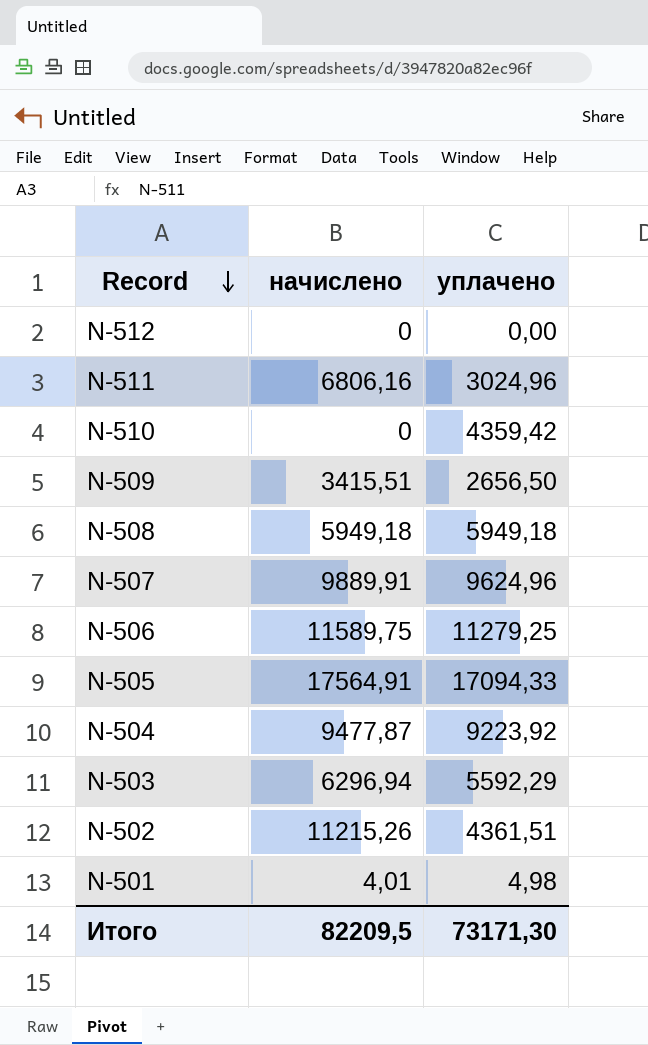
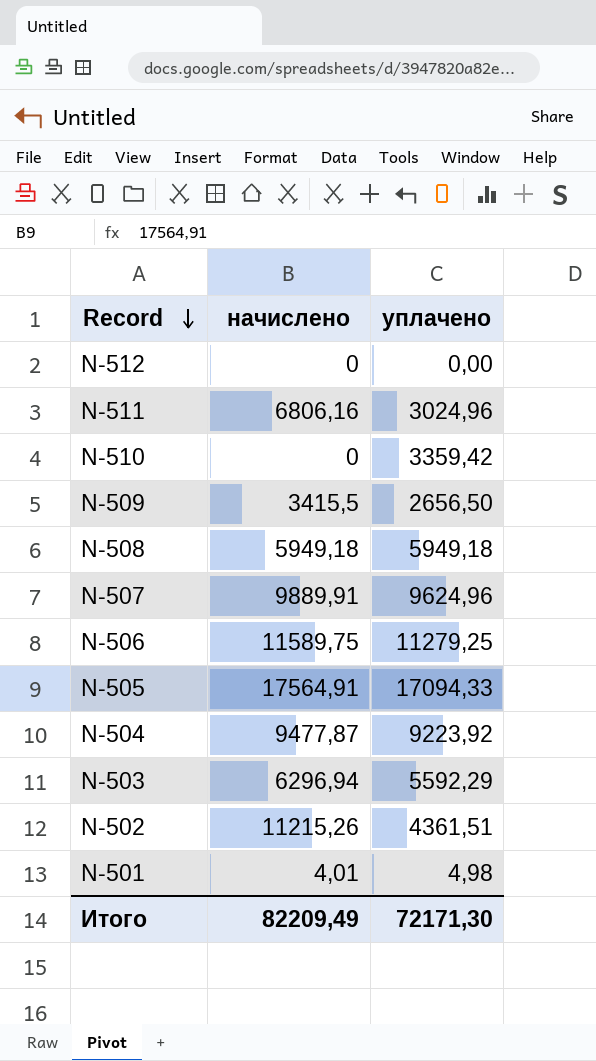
N-510 | уплачено: 4359,42 -> 3359,42
N-509 | начислено: 3415,51 -> 3415,5
Итого | начислено: 82209,5 -> 82209,49
Итого | уплачено: 73171,30 -> 72171,30

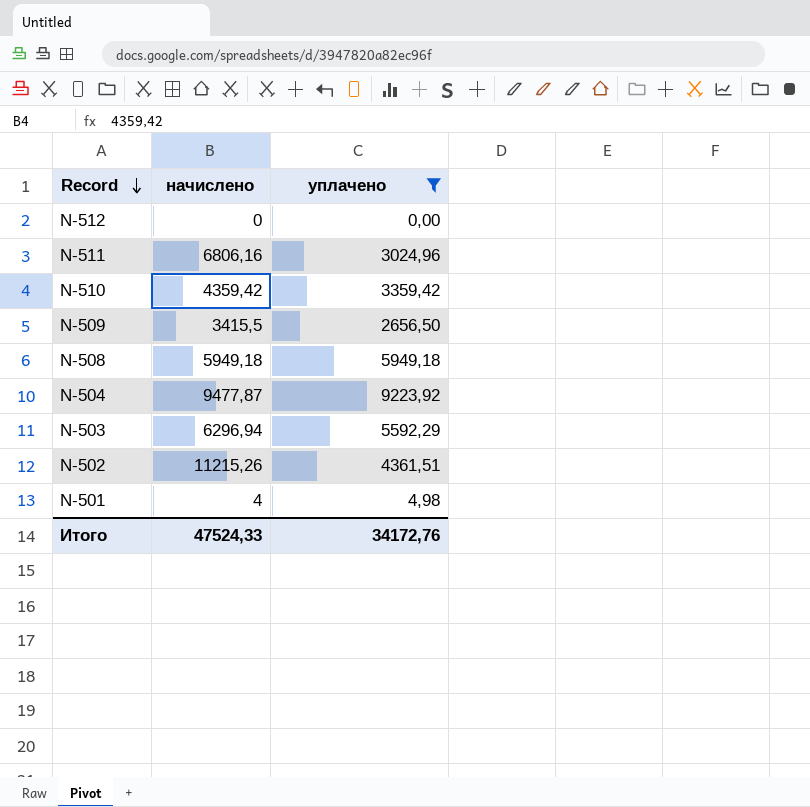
filter: none -> уплачено <= 9223,92
N-510 | начислено: 0 -> 4359,42
N-501 | начислено: 4,01 -> 4
Итого | начислено: 82209,49 -> 47524,33
Итого | уплачено: 72171,30 -> 34172,76

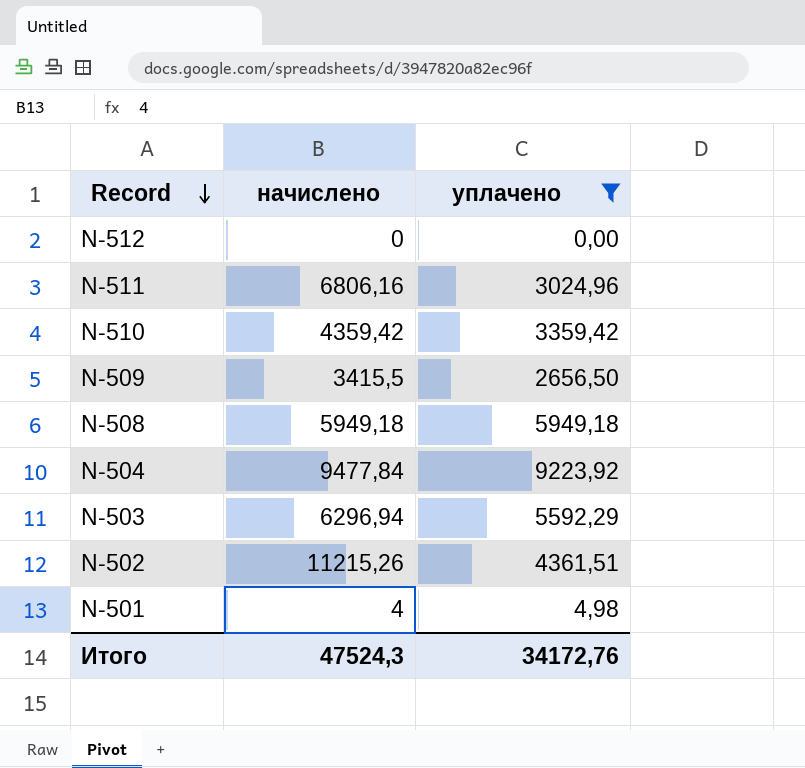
N-504 | начислено: 9477,87 -> 9477,84
Итого | начислено: 47524,33 -> 47524,3

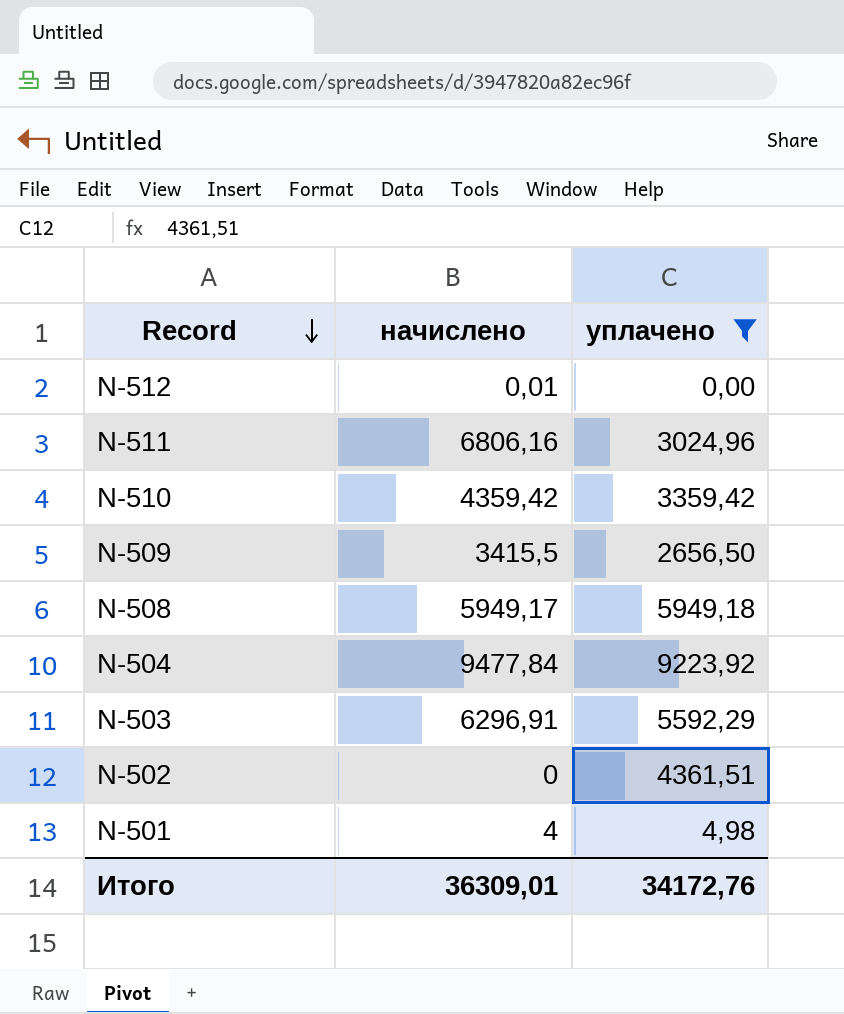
N-512 | начислено: 0 -> 0,01
N-508 | начислено: 5949,18 -> 5949,17
N-503 | начислено: 6296,94 -> 6296,91
N-502 | начислено: 11215,26 -> 0
Итого | начислено: 47524,3 -> 36309,01

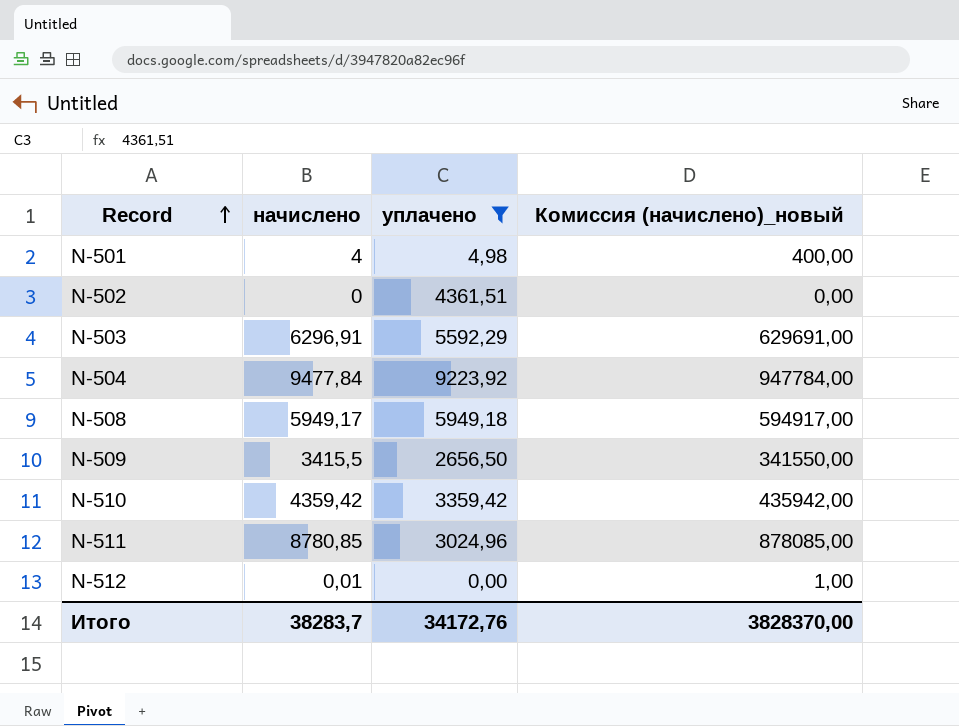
row order: Record descending -> Record ascending
column Комиссия (начислено)_новый | formula: none -> [начислено] * 100
N-511 | начислено: 6806,16 -> 8780,85
Итого | начислено: 36309,01 -> 38283,7

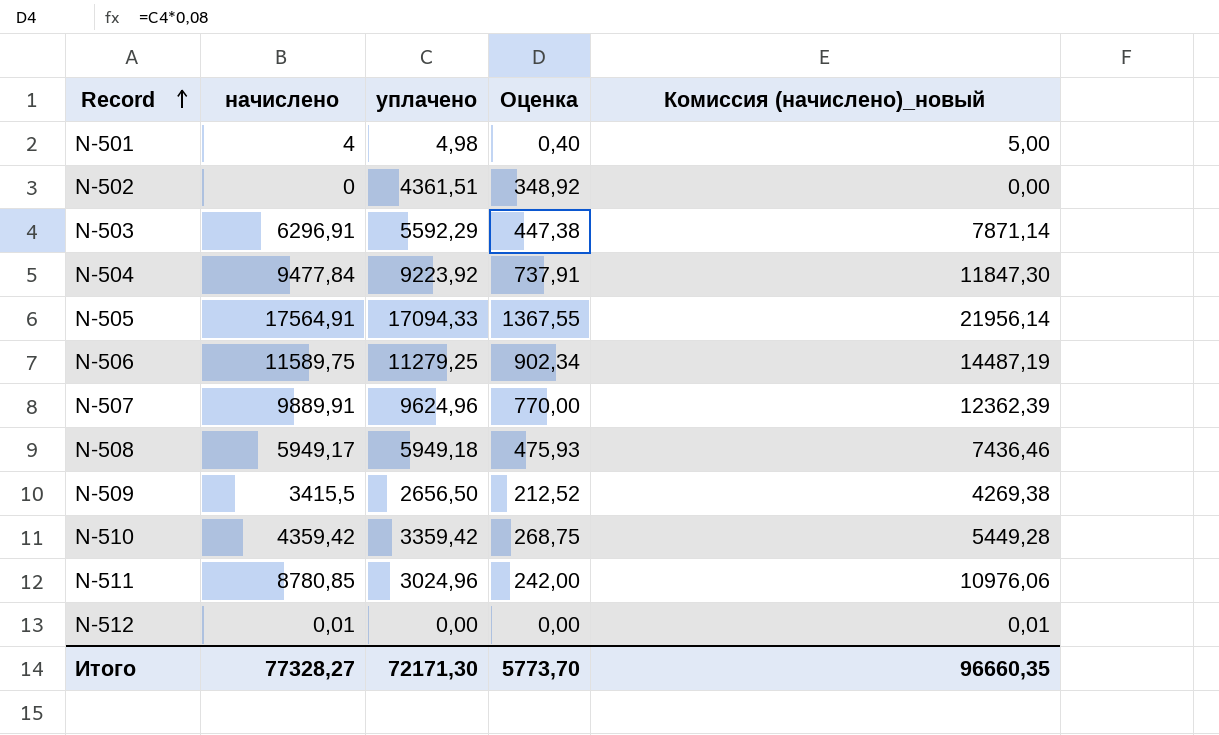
filter: уплачено <= 9223,92 -> none
column Оценка | formula: none -> [уплачено] * 0,08
column Комиссия (начислено)_новый | formula: [начислено] * 100 -> [начислено] * 1,25
Итого | начислено: 38283,7 -> 77328,27
Итого | уплачено: 34172,76 -> 72171,30
Итого | Комиссия (начислено)_новый: 3828370,00 -> 96660,35

